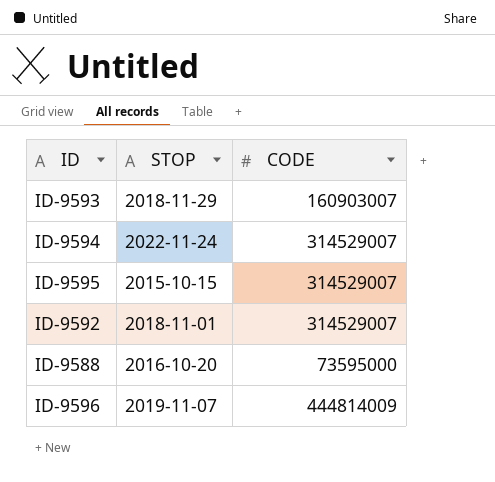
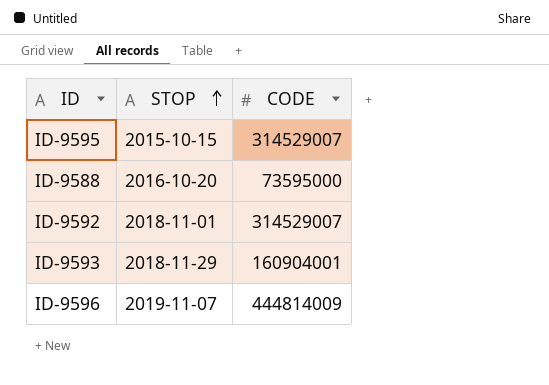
row order: none -> STOP ascending
row ID-9594: 2022-11-24 | 314529007 -> none
ID-9593 | CODE: 160903007 -> 160904001

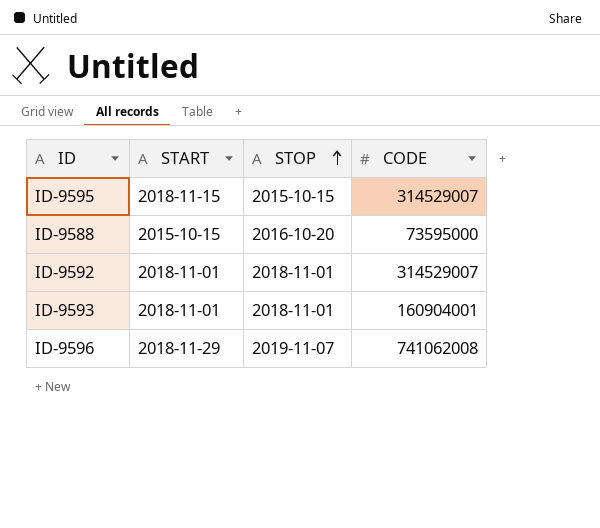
column START | position: none -> 2
ID-9593 | STOP: 2018-11-29 -> 2018-11-01
ID-9596 | CODE: 444814009 -> 741062008

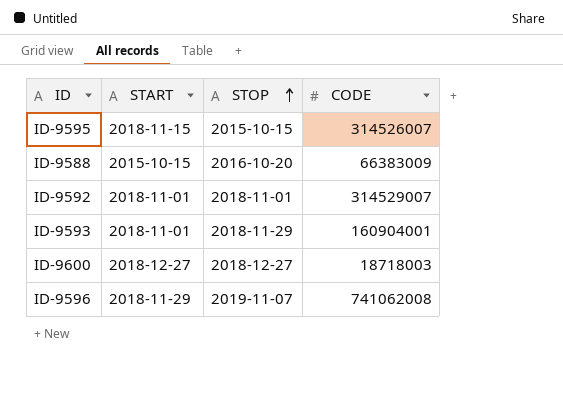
ID-9595 | CODE: 314529007 -> 314526007
ID-9588 | CODE: 73595000 -> 66383009
ID-9593 | STOP: 2018-11-01 -> 2018-11-29
row ID-9600: none -> 2018-12-27 | 2018-12-27 | 18718003

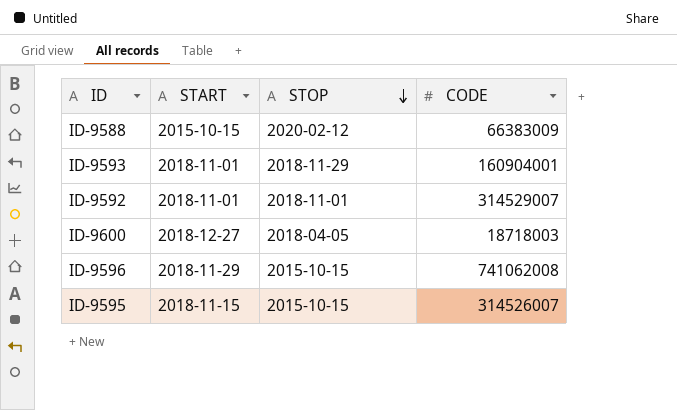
row order: STOP ascending -> STOP descending
ID-9588 | STOP: 2016-10-20 -> 2020-02-12
ID-9600 | STOP: 2018-12-27 -> 2018-04-05
ID-9596 | STOP: 2019-11-07 -> 2015-10-15

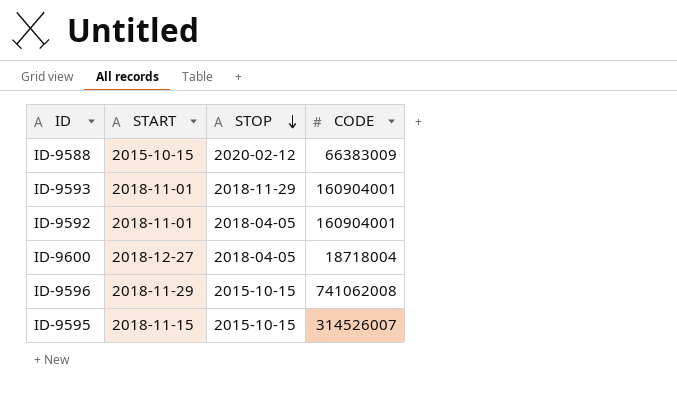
ID-9592 | STOP: 2018-11-01 -> 2018-04-05
ID-9592 | CODE: 314529007 -> 160904001
ID-9600 | CODE: 18718003 -> 18718004

